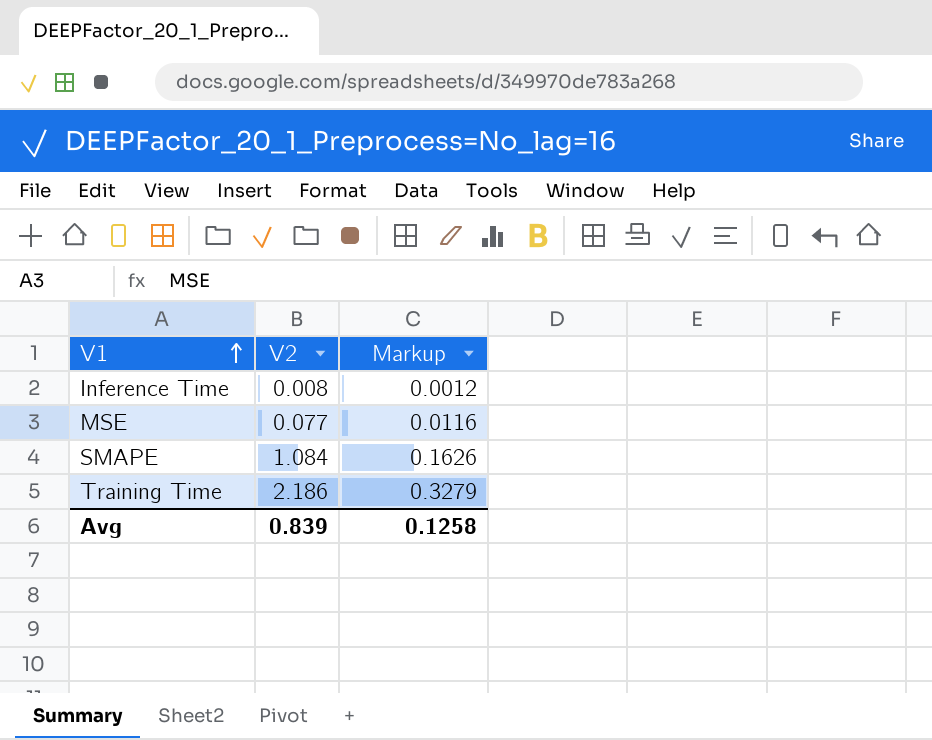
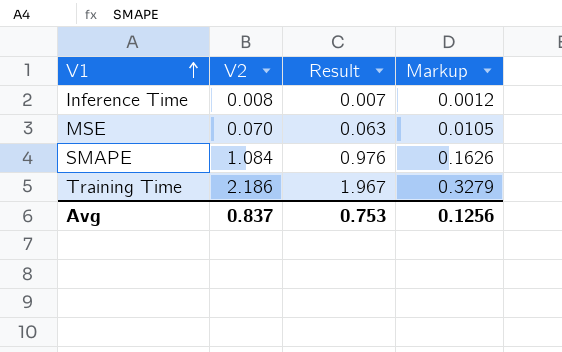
column Result | formula: none -> [V2] * 0.9
MSE | V2: 0.077 -> 0.070
MSE | Markup: 0.0116 -> 0.0105
Avg | V2: 0.839 -> 0.837
Avg | Markup: 0.1258 -> 0.1256

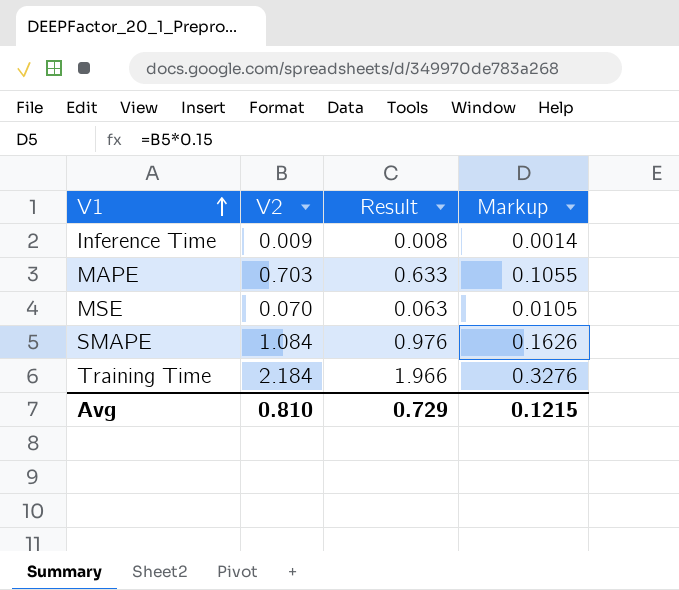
Inference Time | V2: 0.008 -> 0.009
Inference Time | Result: 0.007 -> 0.008
Inference Time | Markup: 0.0012 -> 0.0014
row MAPE: none -> 0.703 | 0.633 | 0.1055
Training Time | V2: 2.186 -> 2.184
Training Time | Result: 1.967 -> 1.966
Training Time | Markup: 0.3279 -> 0.3276
Avg | V2: 0.837 -> 0.810
Avg | Result: 0.753 -> 0.729
Avg | Markup: 0.1256 -> 0.1215

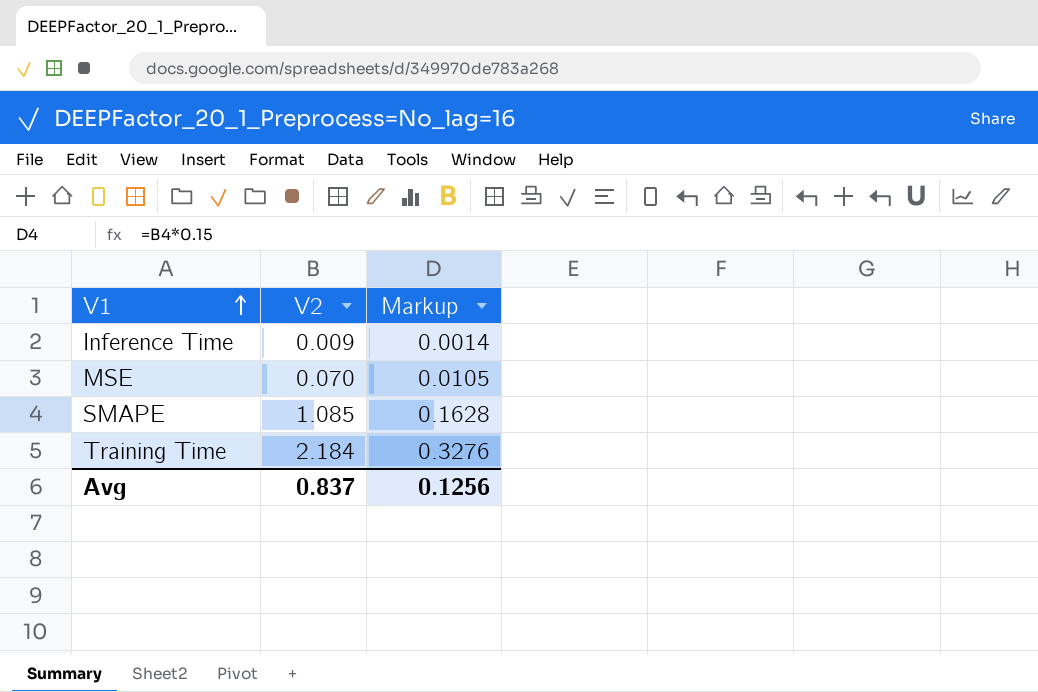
column Result | formula: [V2] * 0.9 -> none
row MAPE: 0.703 | 0.633 | 0.1055 -> none
SMAPE | V2: 1.084 -> 1.085
SMAPE | Markup: 0.1626 -> 0.1628
Avg | V2: 0.810 -> 0.837
Avg | Markup: 0.1215 -> 0.1256

